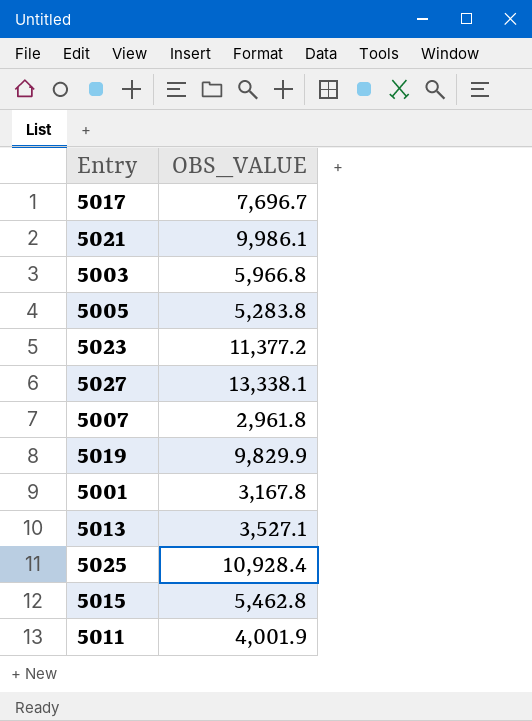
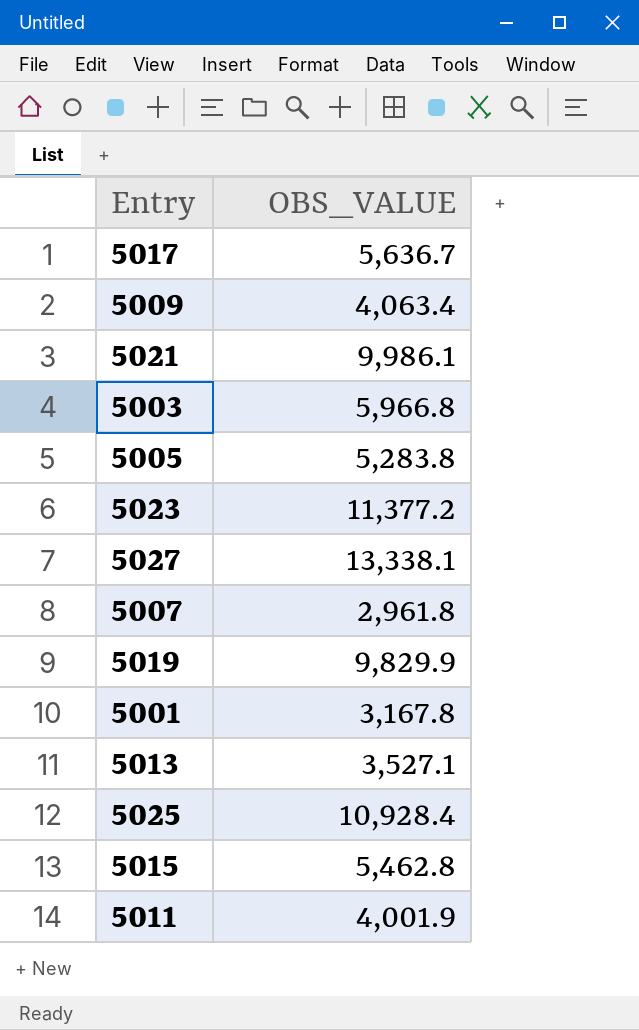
5017 | OBS_VALUE: 7,696.7 -> 5,636.7
row 5009: none -> 4,063.4

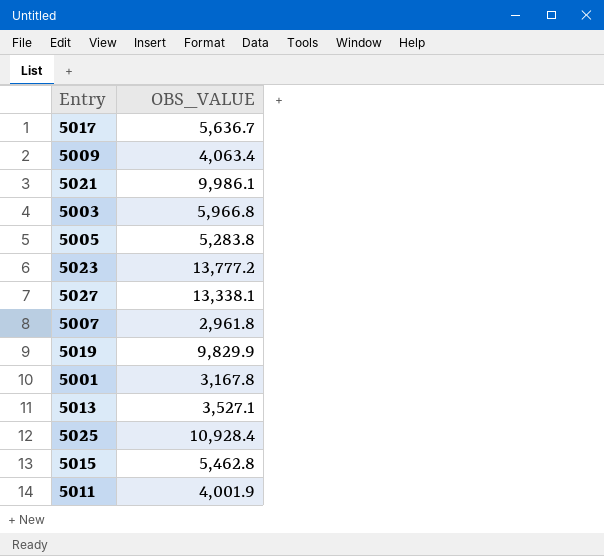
5023 | OBS_VALUE: 11,377.2 -> 13,777.2

